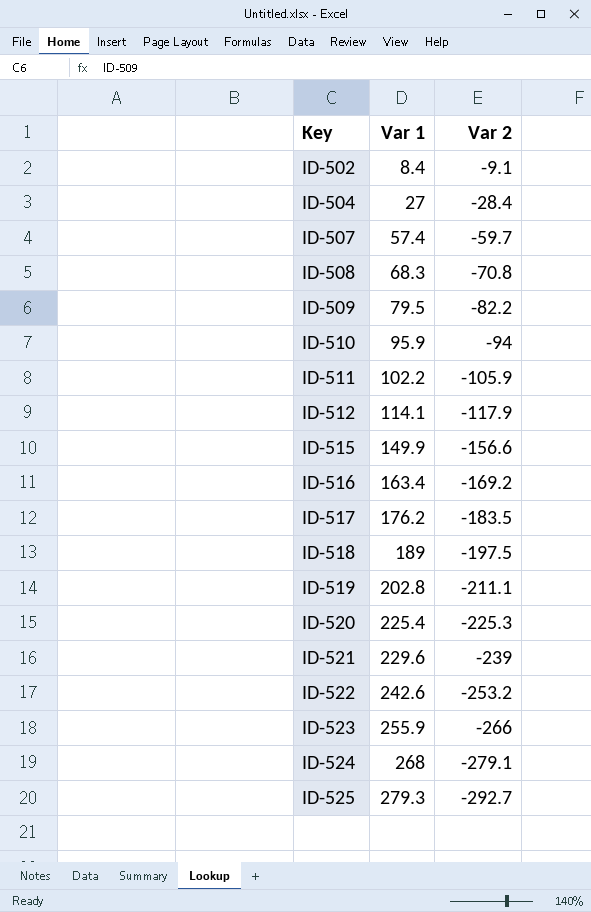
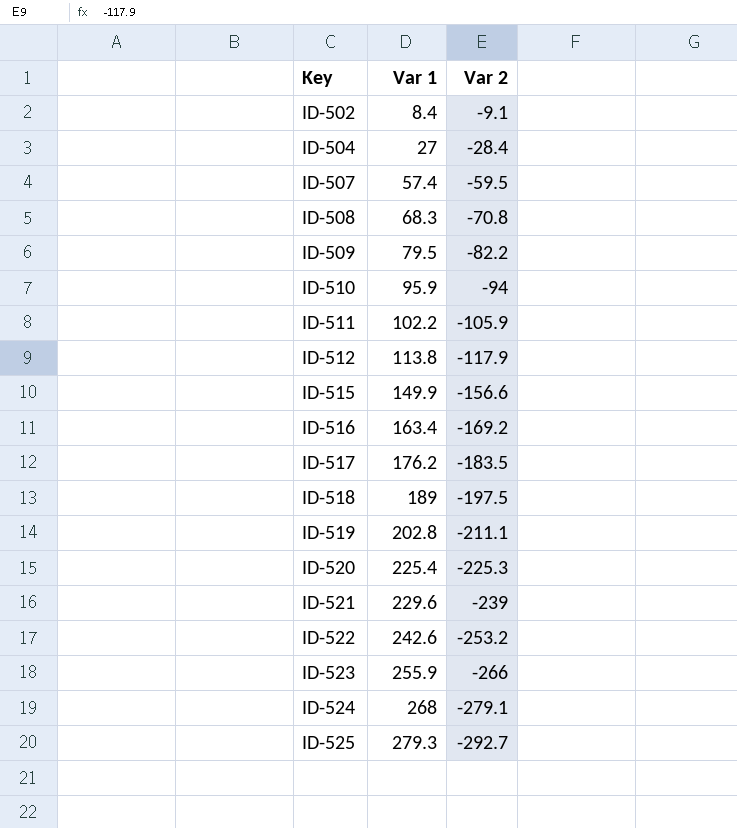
ID-507 | Var 2: -59.7 -> -59.5
ID-512 | Var 1: 114.1 -> 113.8

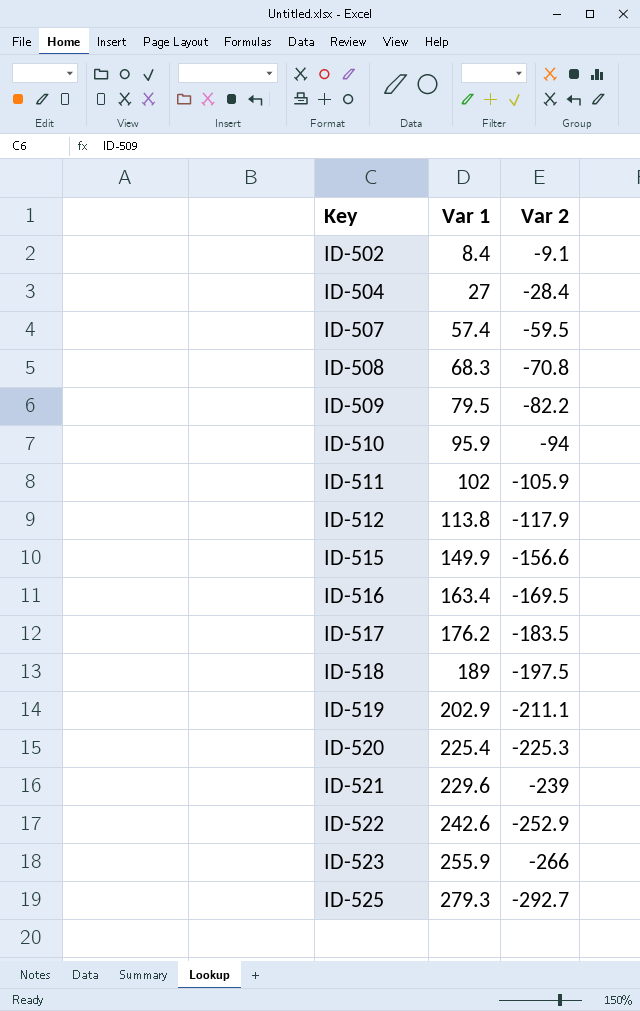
row ID-524: 268 | -279.1 -> none
ID-511 | Var 1: 102.2 -> 102
ID-516 | Var 2: -169.2 -> -169.5
ID-519 | Var 1: 202.8 -> 202.9
ID-522 | Var 2: -253.2 -> -252.9

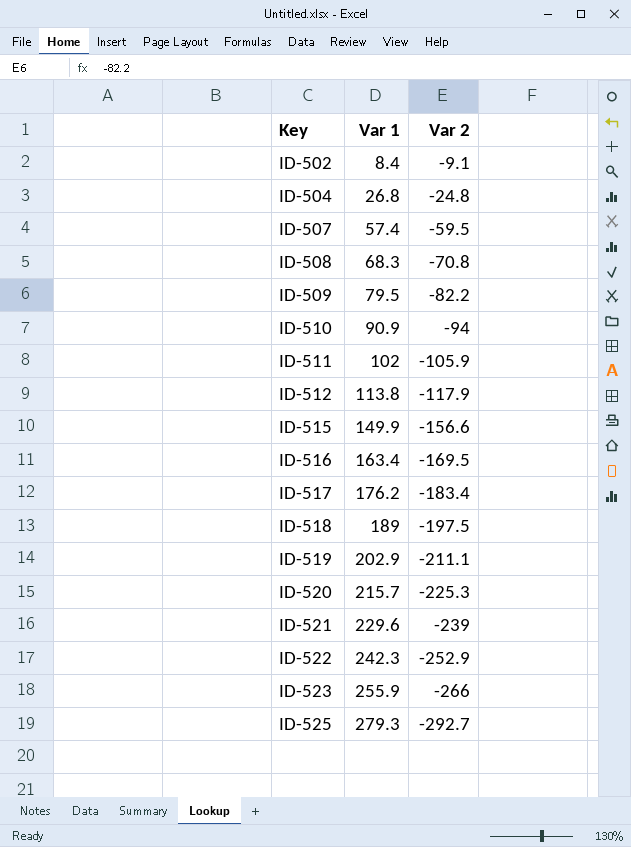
ID-504 | Var 1: 27 -> 26.8
ID-504 | Var 2: -28.4 -> -24.8
ID-510 | Var 1: 95.9 -> 90.9
ID-517 | Var 2: -183.5 -> -183.4
ID-520 | Var 1: 225.4 -> 215.7
ID-522 | Var 1: 242.6 -> 242.3

